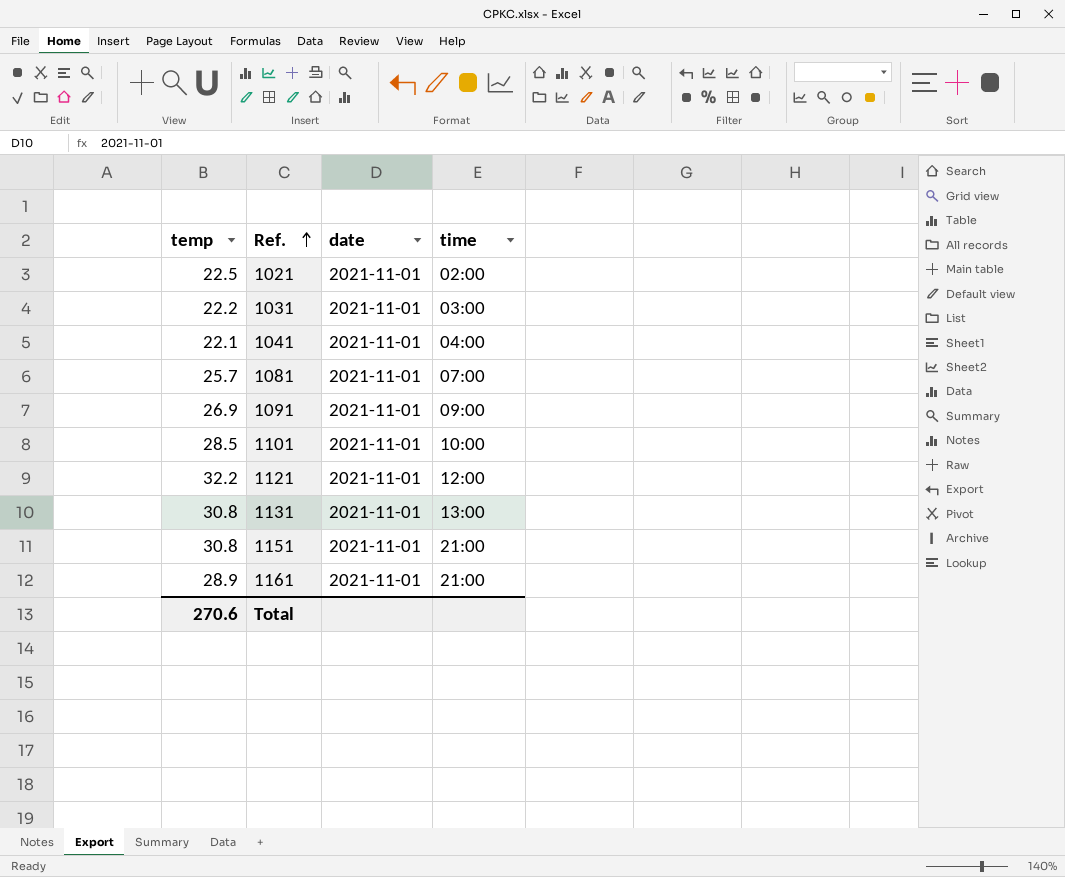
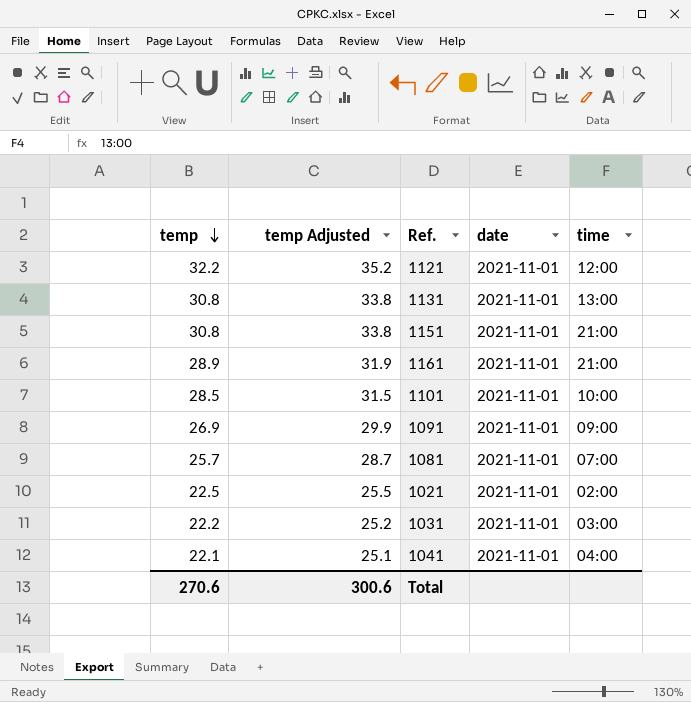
row order: Ref. ascending -> temp descending
column temp Adjusted | formula: none -> [temp] + 3

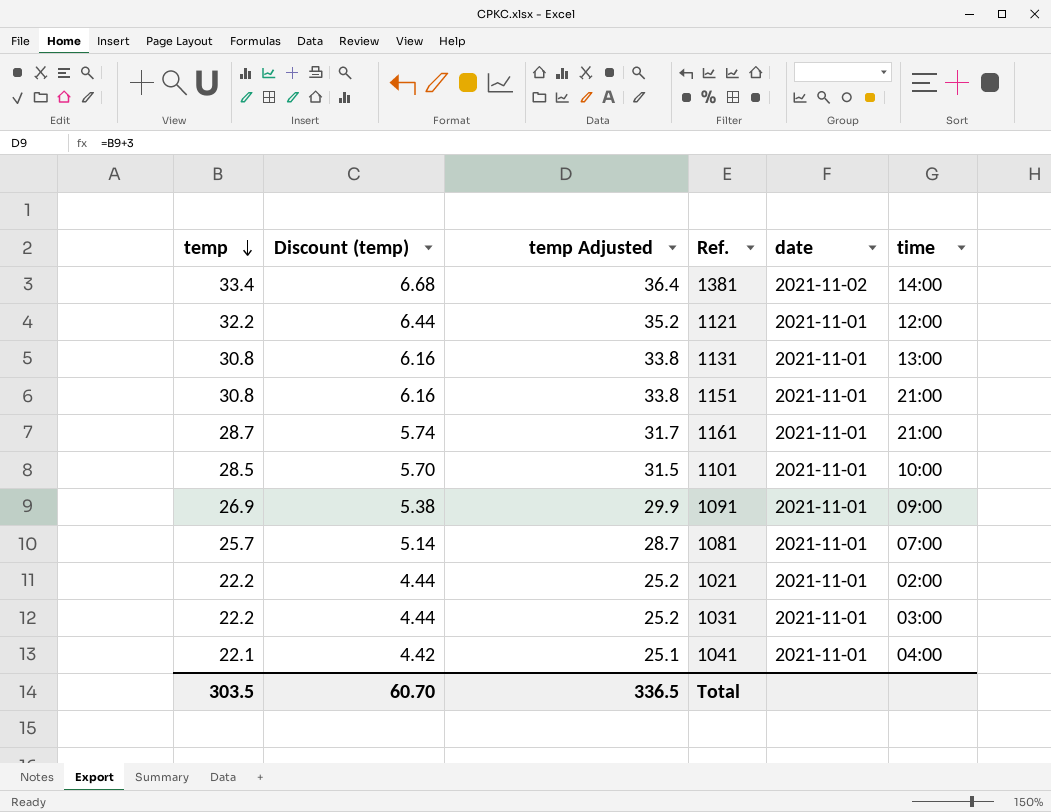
column Discount (temp) | formula: none -> [temp] * 0.2
row 1381: none -> 33.4 | 6.68 | 36.4 | 2021-11-02 | 14:00
1161 | temp: 28.9 -> 28.7
1161 | temp Adjusted: 31.9 -> 31.7
1021 | temp: 22.5 -> 22.2
1021 | temp Adjusted: 25.5 -> 25.2
Total | temp: 270.6 -> 303.5
Total | temp Adjusted: 300.6 -> 336.5

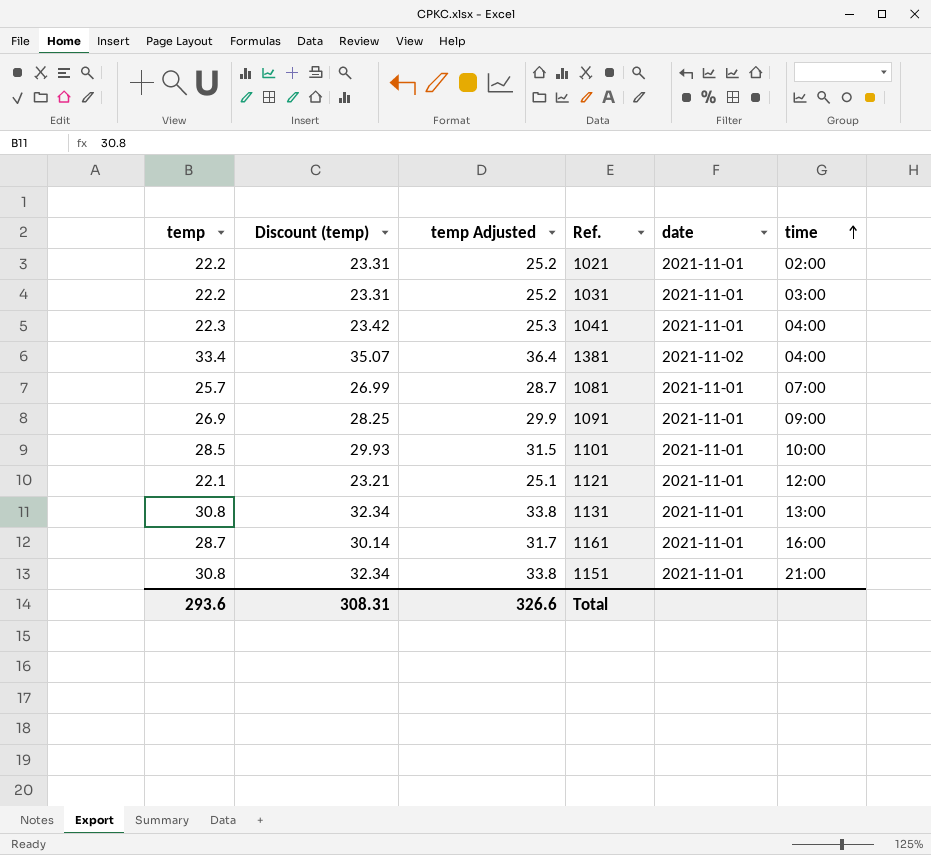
row order: temp descending -> time ascending
column Discount (temp) | formula: [temp] * 0.2 -> [temp] * 1.05
1041 | temp: 22.1 -> 22.3
1041 | temp Adjusted: 25.1 -> 25.3
1381 | time: 14:00 -> 04:00
1121 | temp: 32.2 -> 22.1
1121 | temp Adjusted: 35.2 -> 25.1
1161 | time: 21:00 -> 16:00
Total | temp: 303.5 -> 293.6
Total | Discount (temp): 60.70 -> 308.31
Total | temp Adjusted: 336.5 -> 326.6

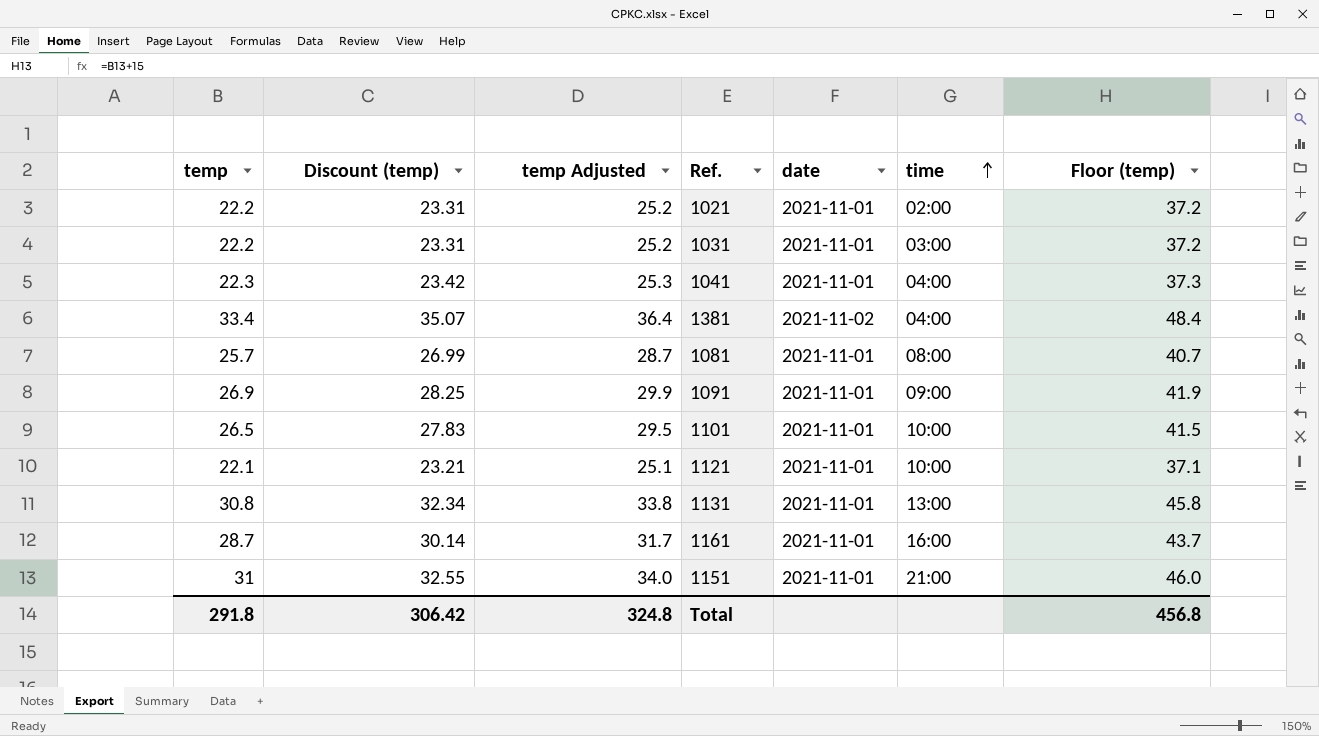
column Floor (temp) | formula: none -> [temp] + 15
1081 | time: 07:00 -> 08:00
1101 | temp: 28.5 -> 26.5
1101 | Discount (temp): 29.93 -> 27.83
1101 | temp Adjusted: 31.5 -> 29.5
1121 | time: 12:00 -> 10:00
1151 | temp: 30.8 -> 31
1151 | Discount (temp): 32.34 -> 32.55
1151 | temp Adjusted: 33.8 -> 34.0
Total | temp: 293.6 -> 291.8
Total | Discount (temp): 308.31 -> 306.42
Total | temp Adjusted: 326.6 -> 324.8

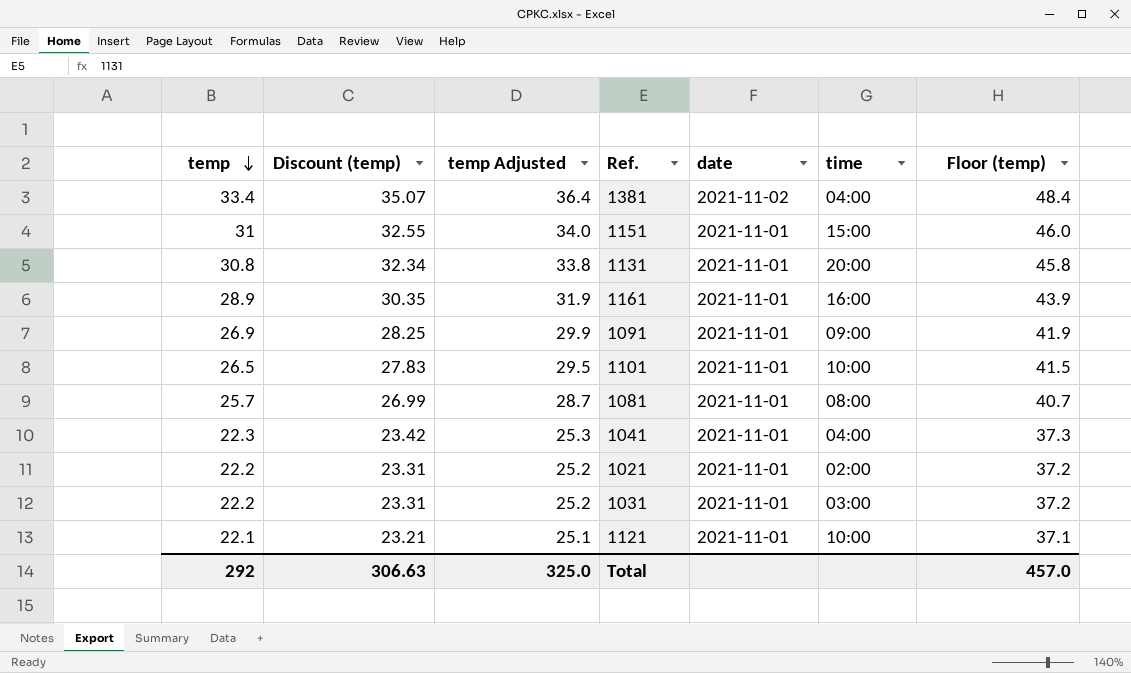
row order: time ascending -> temp descending
1151 | time: 21:00 -> 15:00
1131 | time: 13:00 -> 20:00
1161 | temp: 28.7 -> 28.9
1161 | Discount (temp): 30.14 -> 30.35
1161 | temp Adjusted: 31.7 -> 31.9
1161 | Floor (temp): 43.7 -> 43.9
Total | temp: 291.8 -> 292
Total | Discount (temp): 306.42 -> 306.63
Total | temp Adjusted: 324.8 -> 325.0
Total | Floor (temp): 456.8 -> 457.0

